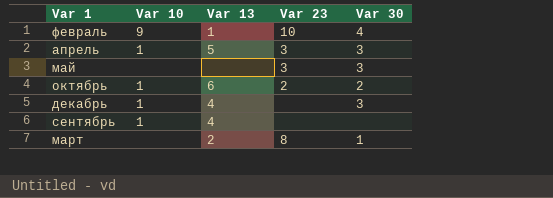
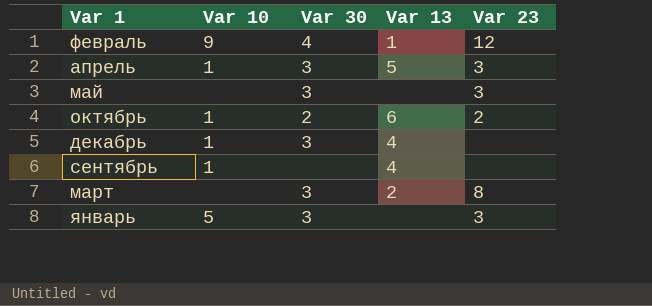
column Var 30 | position: 5 -> 3
февраль | Var 23: 10 -> 12
март | Var 30: 1 -> 3
row январь: none -> 5 | 3 | none | 3

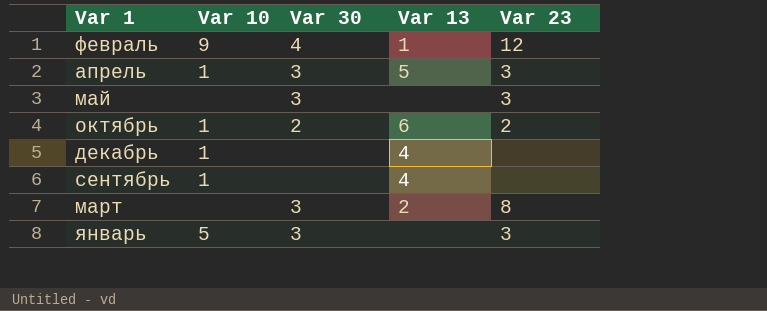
декабрь | Var 30: 3 -> none

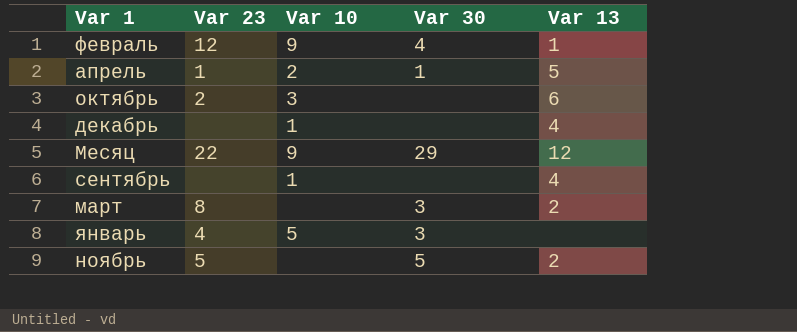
column Var 23 | position: 5 -> 2
row май: none | 3 | none | 3 -> none
апрель | Var 23: 3 -> 1
апрель | Var 10: 1 -> 2
апрель | Var 30: 3 -> 1
октябрь | Var 10: 1 -> 3
октябрь | Var 30: 2 -> none
row Месяц: none -> 22 | 9 | 29 | 12
январь | Var 23: 3 -> 4
row ноябрь: none -> 5 | none | 5 | 2

